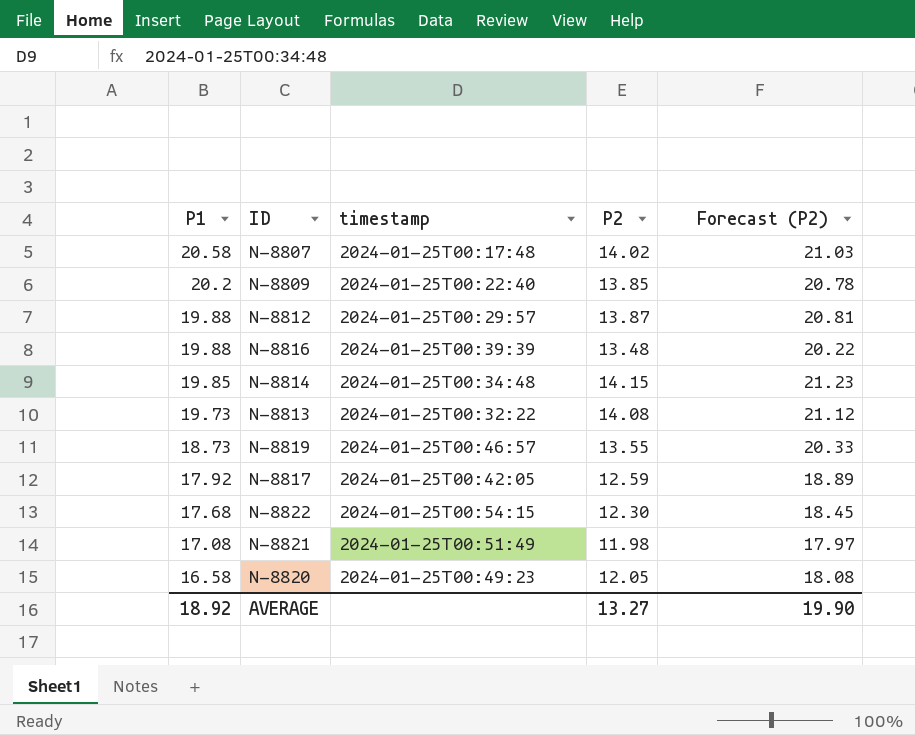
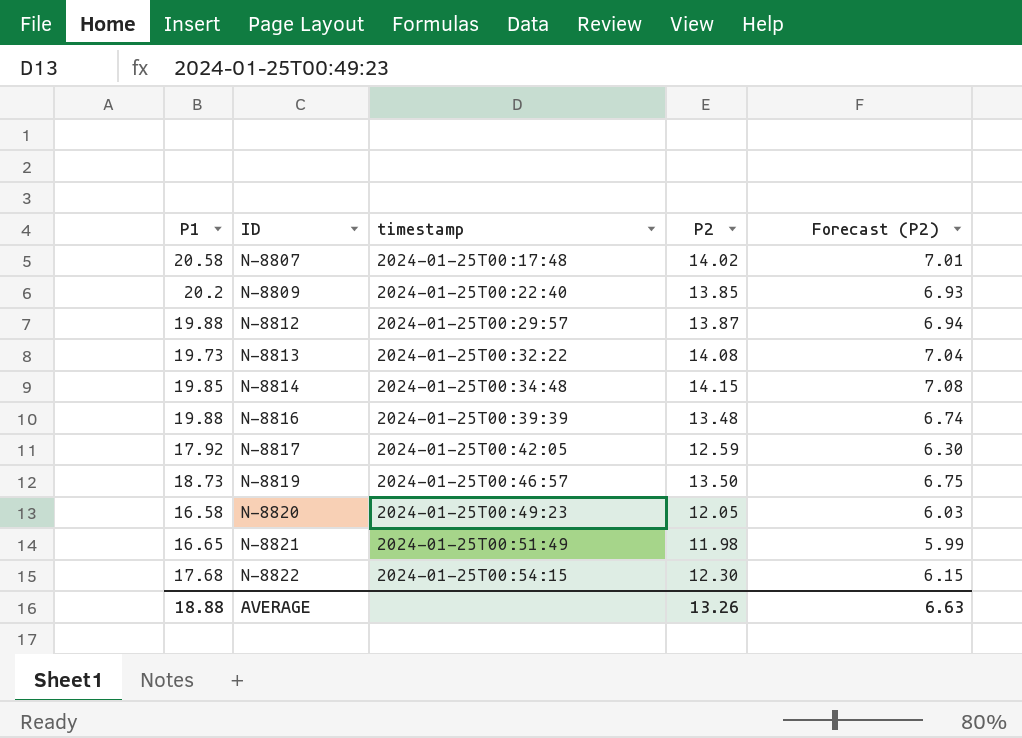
row order: P1 descending -> ID ascending
column Forecast (P2) | formula: [P2] * 1.5 -> [P2] * 0.5
N-8819 | P2: 13.55 -> 13.50
N-8821 | P1: 17.08 -> 16.65
AVERAGE | P1: 18.92 -> 18.88
AVERAGE | P2: 13.27 -> 13.26
AVERAGE | Forecast (P2): 19.90 -> 6.63

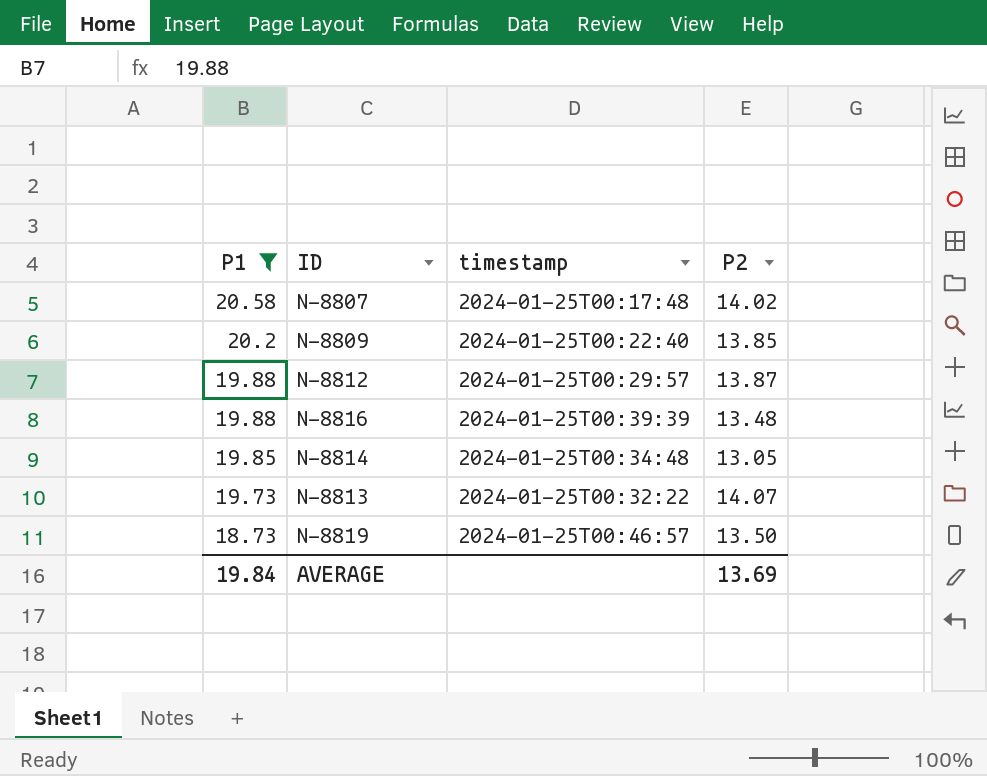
filter: none -> P1 >= 18.73
row order: ID ascending -> P1 descending
column Forecast (P2) | formula: [P2] * 0.5 -> none
N-8814 | P2: 14.15 -> 13.05
N-8813 | P2: 14.08 -> 14.07
AVERAGE | P1: 18.88 -> 19.84
AVERAGE | P2: 13.26 -> 13.69

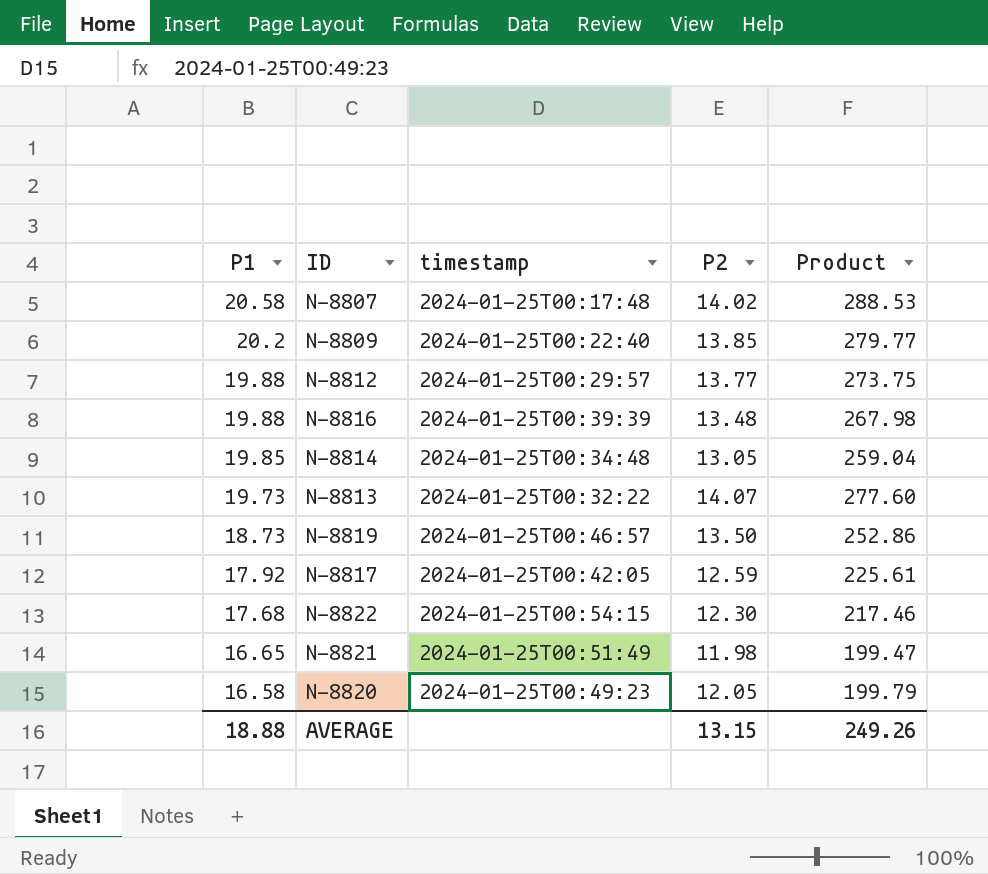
filter: P1 >= 18.73 -> none
column Product | formula: none -> [P1] * [P2]
N-8812 | P2: 13.87 -> 13.77
AVERAGE | P1: 19.84 -> 18.88
AVERAGE | P2: 13.69 -> 13.15

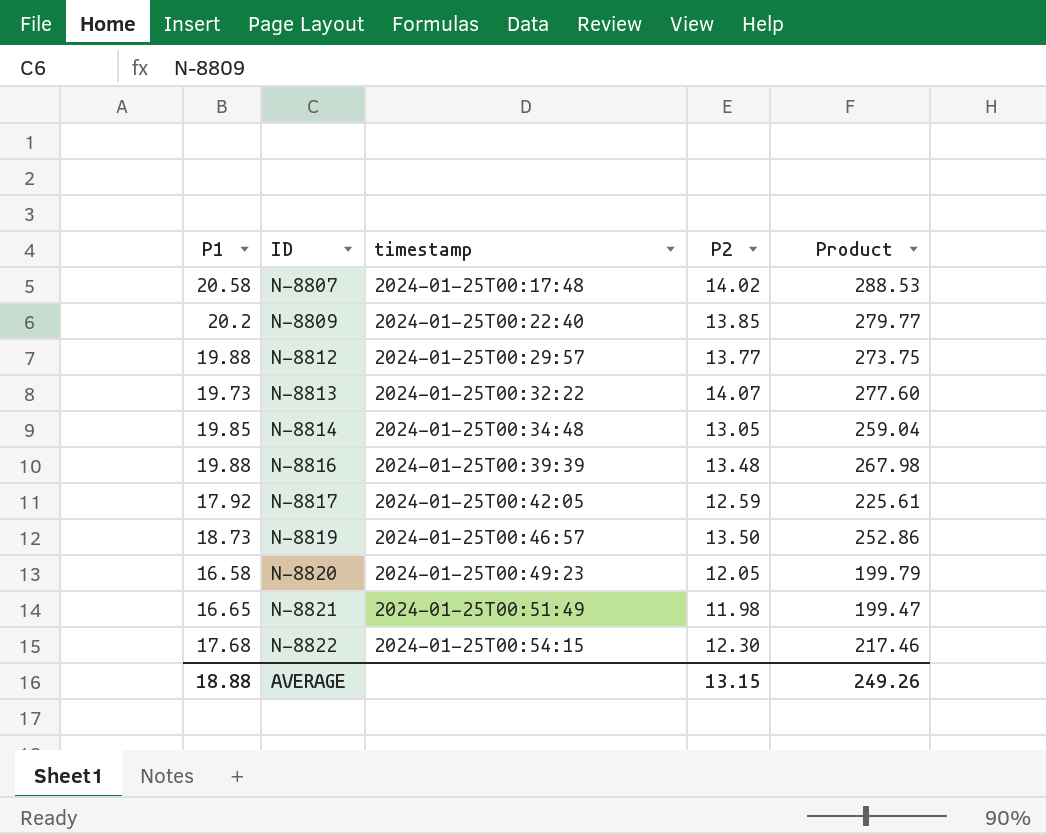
row order: P1 descending -> ID ascending

